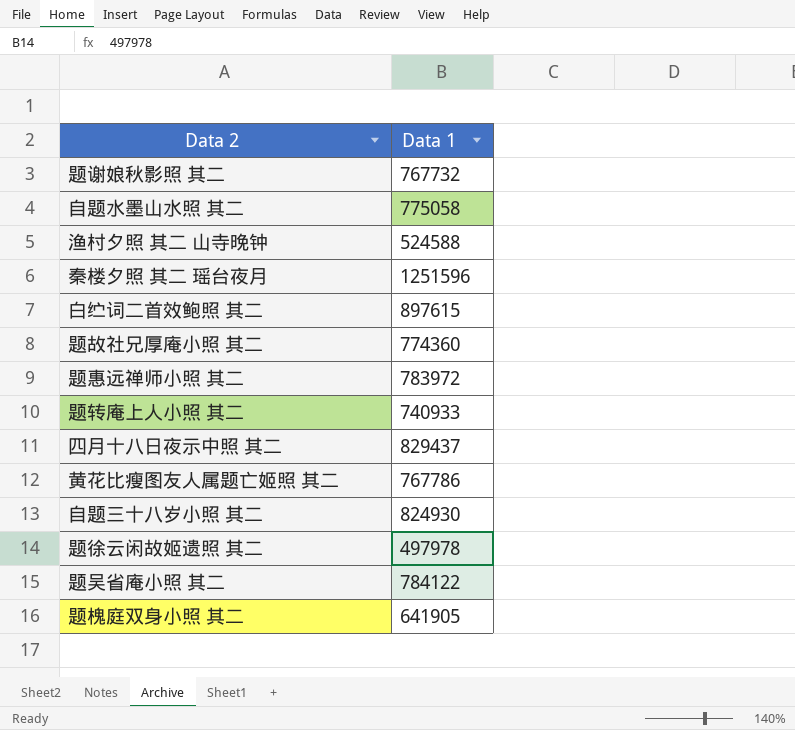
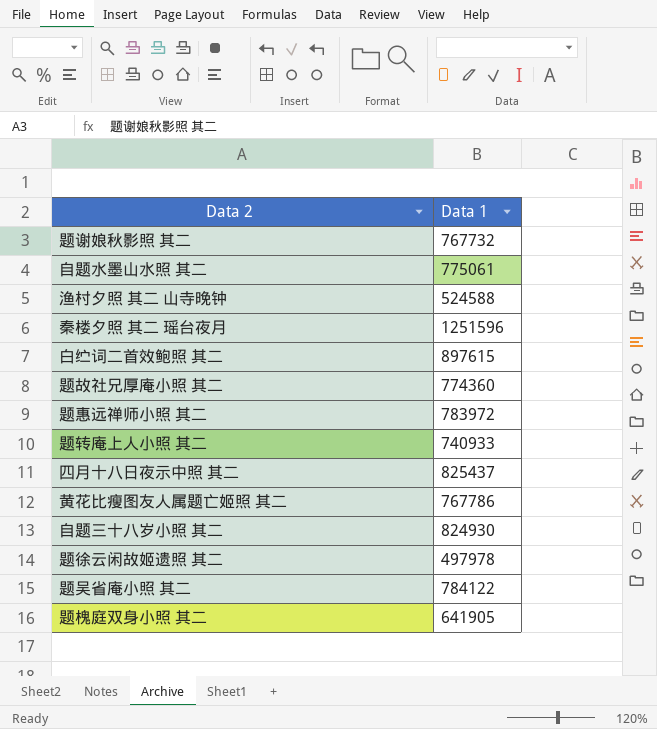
自题水墨山水照 其二 | Data 1: 775058 -> 775061
四月十八日夜示中照 其二 | Data 1: 829437 -> 825437

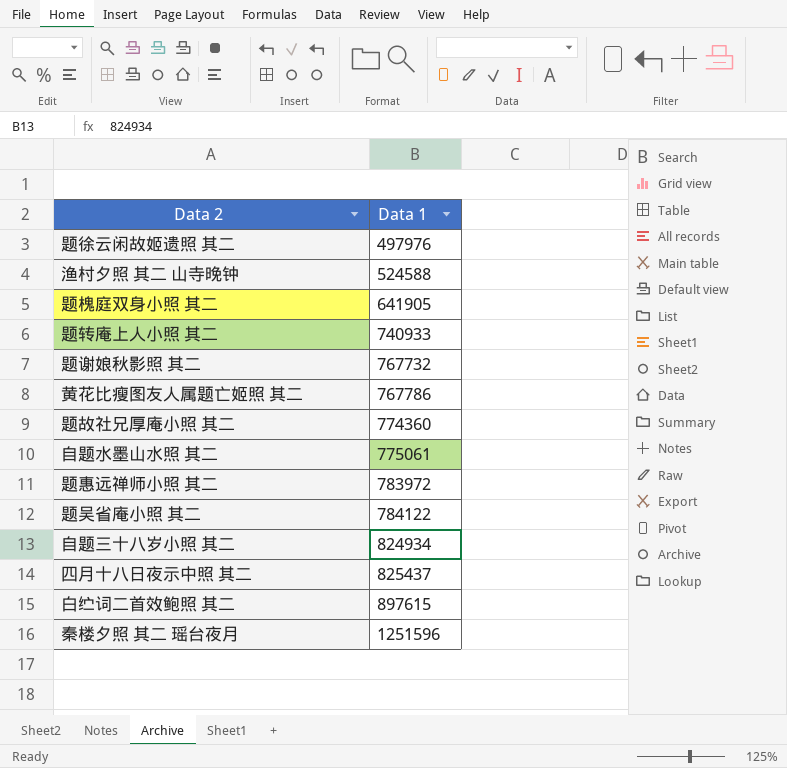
row order: none -> Data 1 ascending
题徐云闲故姬遗照 其二 | Data 1: 497978 -> 497976
自题三十八岁小照 其二 | Data 1: 824930 -> 824934

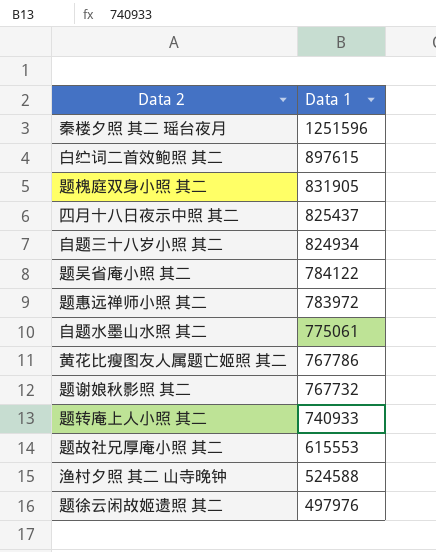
row order: Data 1 ascending -> Data 1 descending
题槐庭双身小照 其二 | Data 1: 641905 -> 831905
题故社兄厚庵小照 其二 | Data 1: 774360 -> 615553

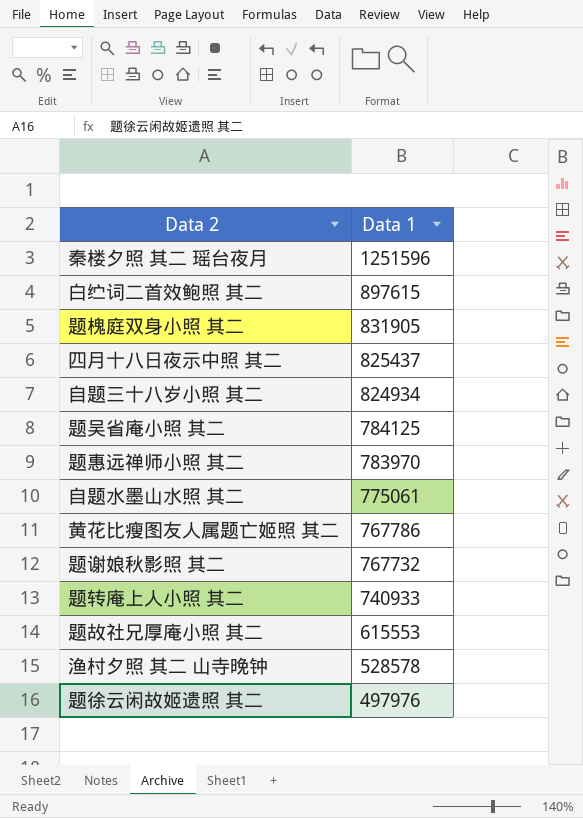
题吴省庵小照 其二 | Data 1: 784122 -> 784125
题惠远禅师小照 其二 | Data 1: 783972 -> 783970
渔村夕照 其二 山寺晚钟 | Data 1: 524588 -> 528578

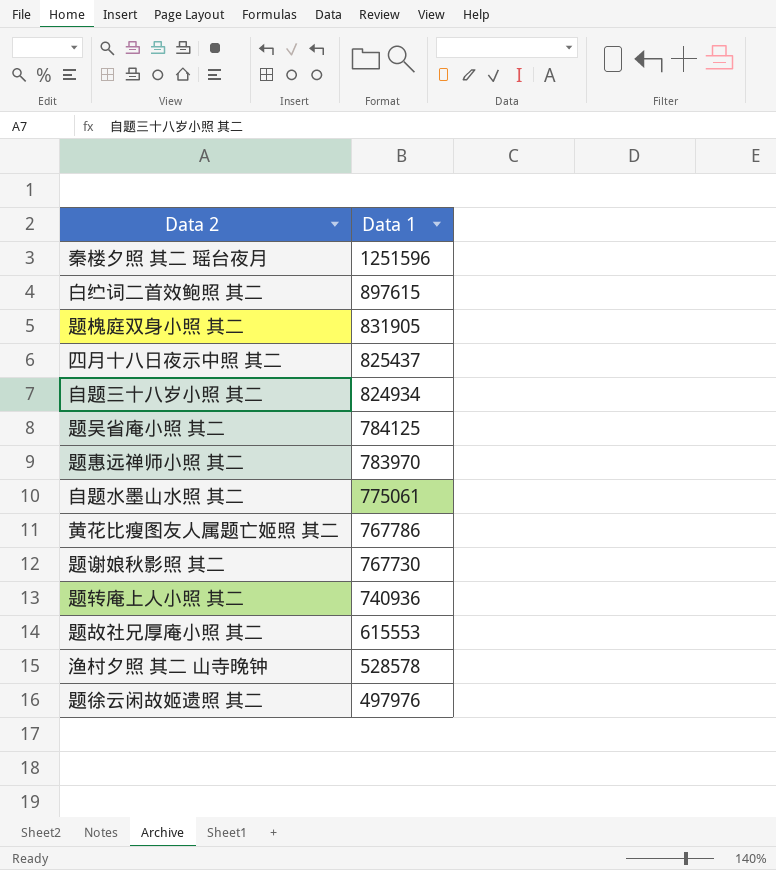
题谢娘秋影照 其二 | Data 1: 767732 -> 767730
题转庵上人小照 其二 | Data 1: 740933 -> 740936

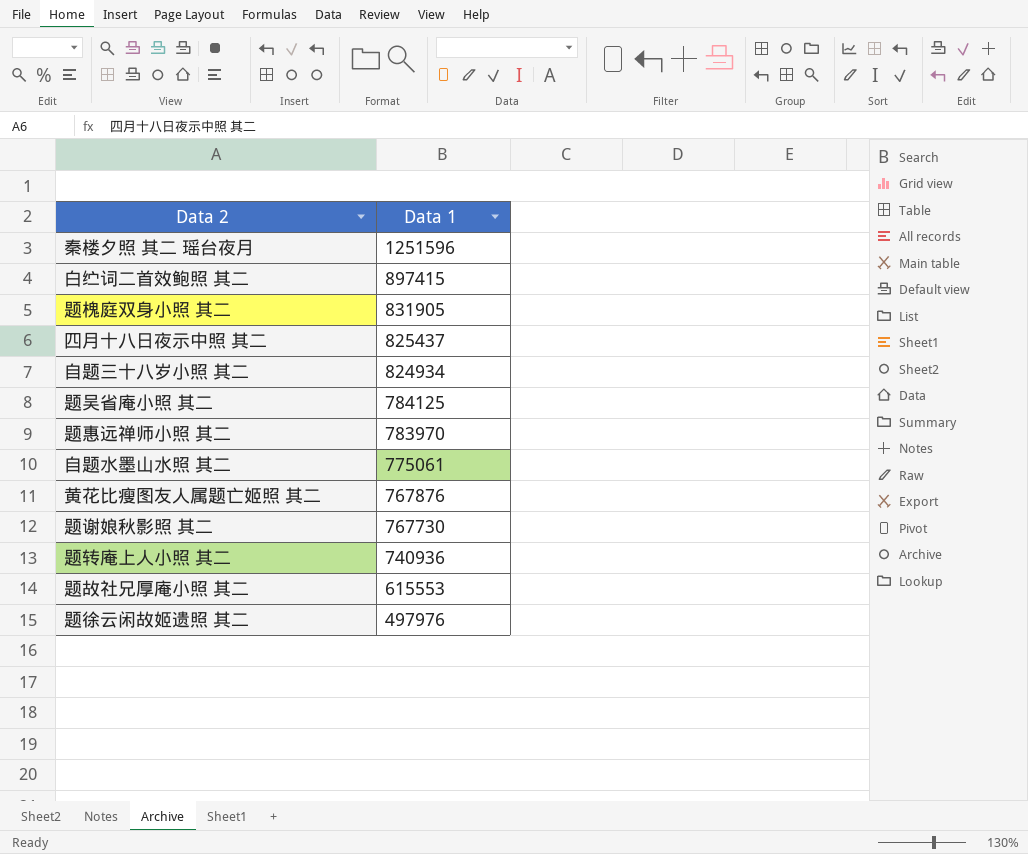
row 渔村夕照 其二 山寺晚钟: 528578 -> none
白纻词二首效鲍照 其二 | Data 1: 897615 -> 897415
黄花比瘦图友人属题亡姬照 其二 | Data 1: 767786 -> 767876

